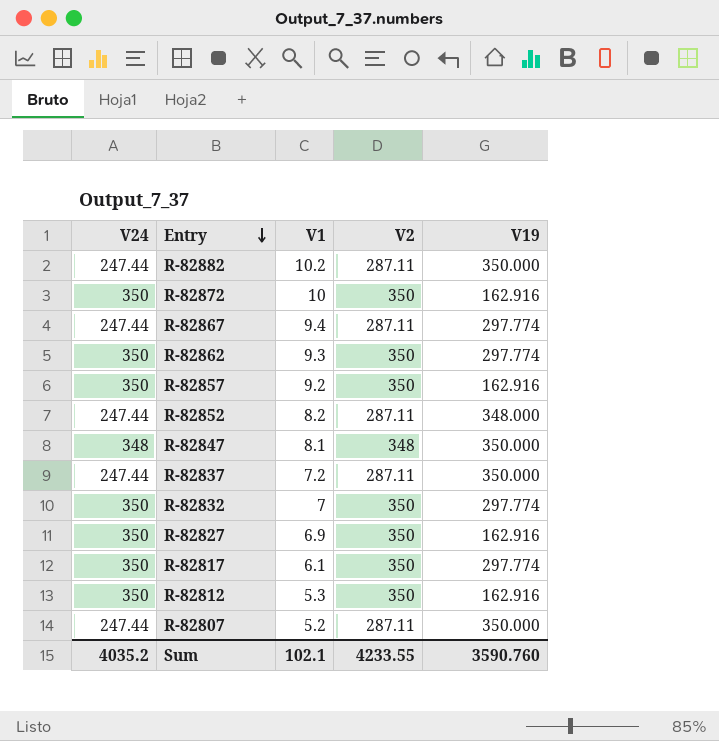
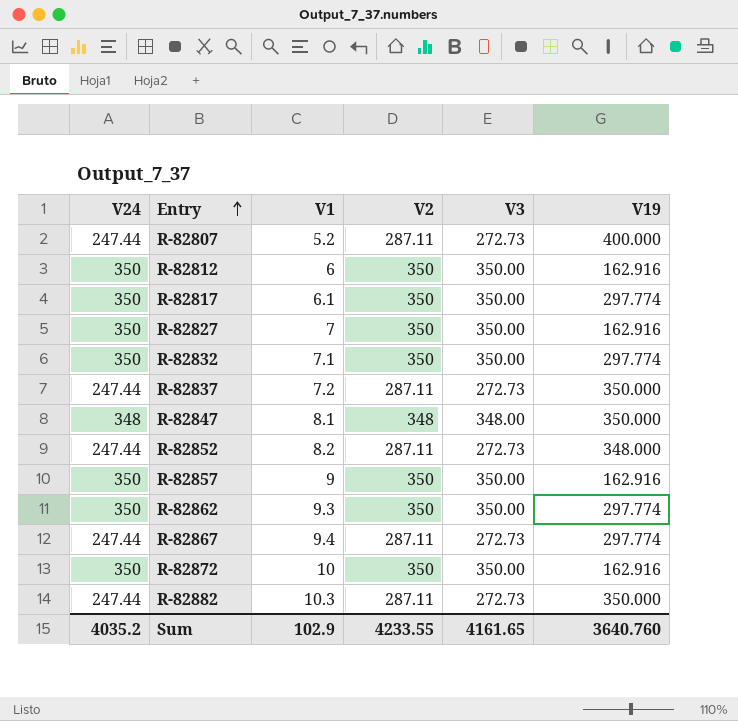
row order: Entry descending -> Entry ascending
column V3 | position: none -> 5
R-82807 | V19: 350.000 -> 400.000
R-82812 | V1: 5.3 -> 6
R-82827 | V1: 6.9 -> 7
R-82832 | V1: 7 -> 7.1
R-82857 | V1: 9.2 -> 9
R-82882 | V1: 10.2 -> 10.3
Sum | V1: 102.1 -> 102.9
Sum | V19: 3590.760 -> 3640.760

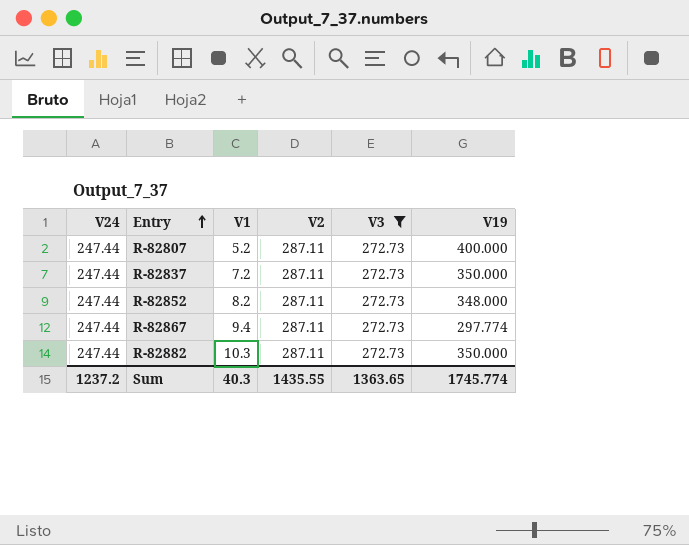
filter: none -> V3 = 272.73
Sum | V24: 4035.2 -> 1237.2
Sum | V1: 102.9 -> 40.3
Sum | V2: 4233.55 -> 1435.55
Sum | V3: 4161.65 -> 1363.65
Sum | V19: 3640.760 -> 1745.774

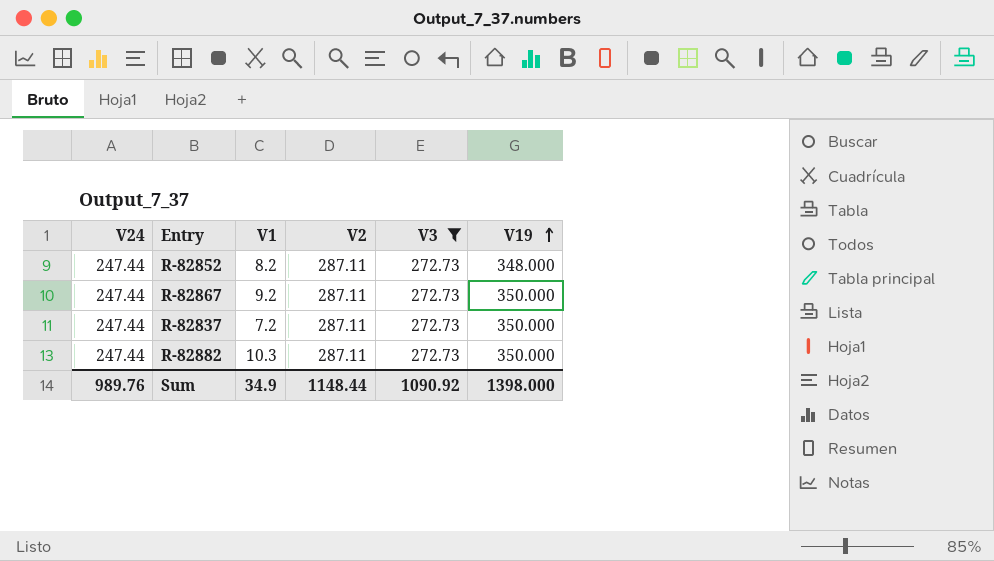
row order: Entry ascending -> V19 ascending
row R-82807: 247.44 | 5.2 | 287.11 | 272.73 | 400.000 -> none
R-82867 | V1: 9.4 -> 9.2
R-82867 | V19: 297.774 -> 350.000
Sum | V24: 1237.2 -> 989.76
Sum | V1: 40.3 -> 34.9
Sum | V2: 1435.55 -> 1148.44
Sum | V3: 1363.65 -> 1090.92
Sum | V19: 1745.774 -> 1398.000

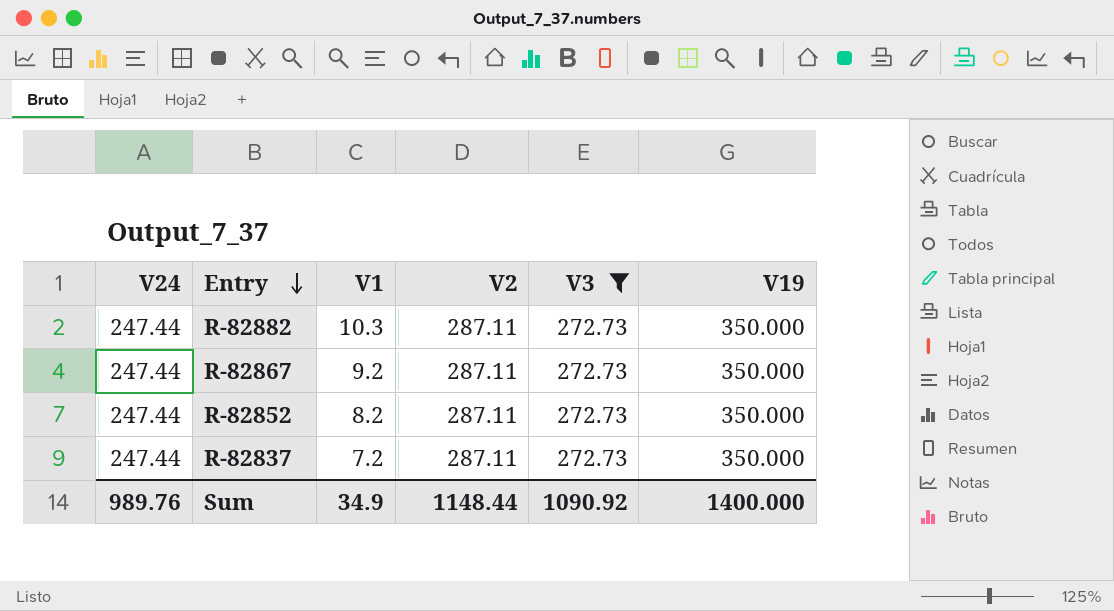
row order: V19 ascending -> Entry descending
R-82852 | V19: 348.000 -> 350.000
Sum | V19: 1398.000 -> 1400.000

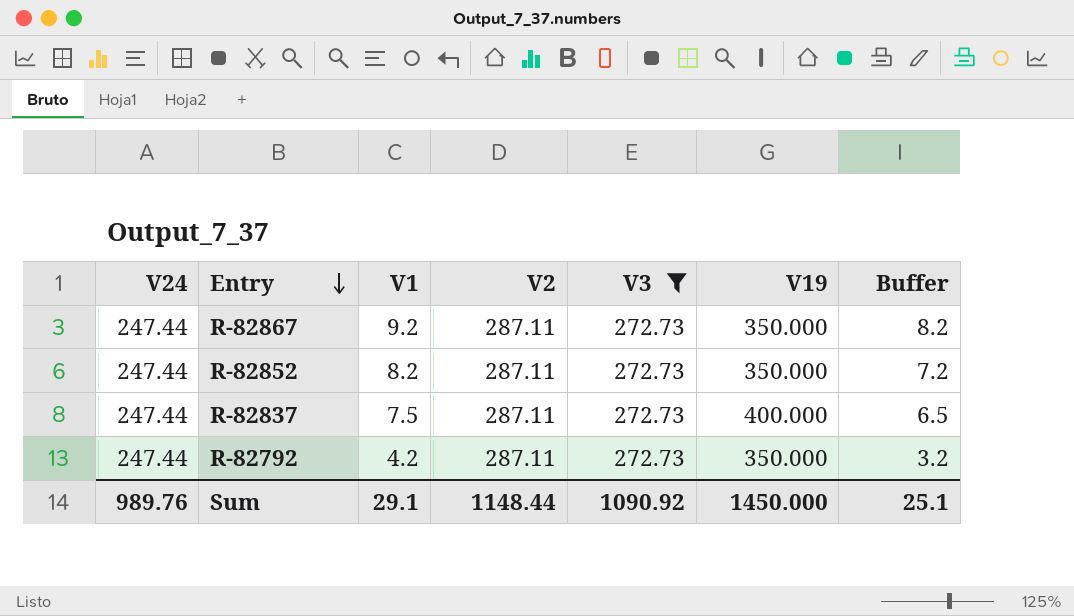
column Buffer | formula: none -> [V1] - 1
row R-82882: 247.44 | 10.3 | 287.11 | 272.73 | 350.000 -> none
R-82837 | V1: 7.2 -> 7.5
R-82837 | V19: 350.000 -> 400.000
row R-82792: none -> 247.44 | 4.2 | 287.11 | 272.73 | 350.000 | 3.2
Sum | V1: 34.9 -> 29.1
Sum | V19: 1400.000 -> 1450.000

